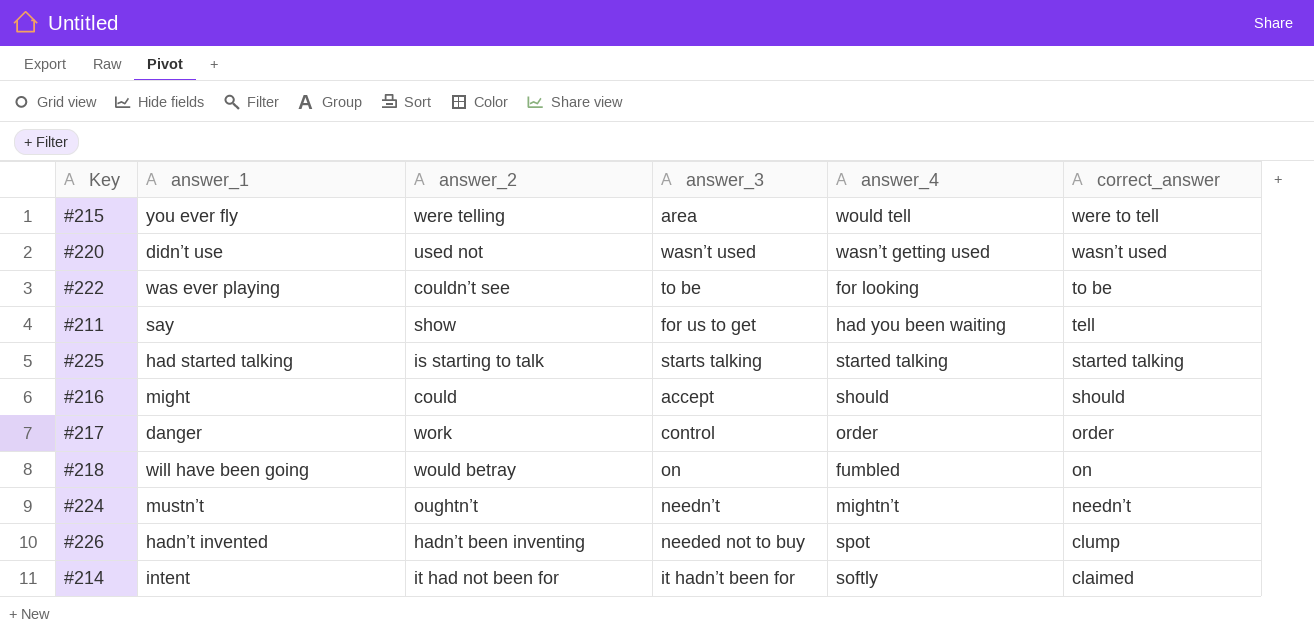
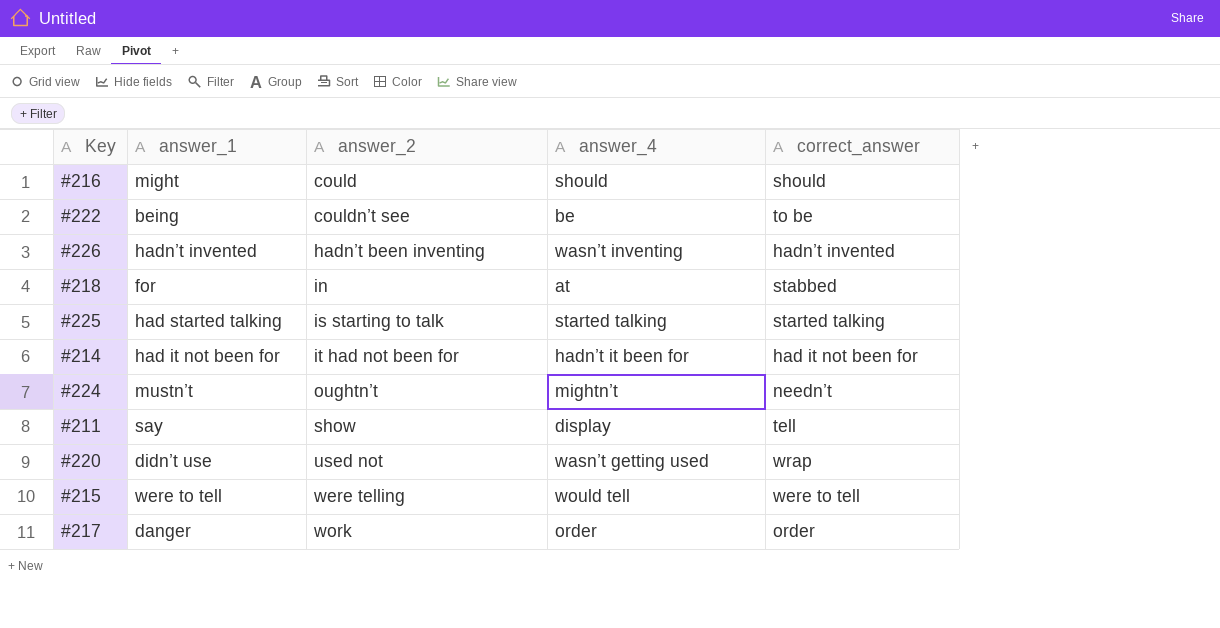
row order: correct_answer descending -> answer_2 ascending
column answer_3 | position: 4 -> none
#222 | answer_1: was ever playing -> being
#222 | answer_4: for looking -> be
#226 | answer_4: spot -> wasn’t inventing
#226 | correct_answer: clump -> hadn’t invented
#218 | answer_1: will have been going -> for
#218 | answer_2: would betray -> in
#218 | answer_4: fumbled -> at
#218 | correct_answer: on -> stabbed
#214 | answer_1: intent -> had it not been for
#214 | answer_4: softly -> hadn’t it been for
#214 | correct_answer: claimed -> had it not been for
#211 | answer_4: had you been waiting -> display
#220 | correct_answer: wasn’t used -> wrap
#215 | answer_1: you ever fly -> were to tell

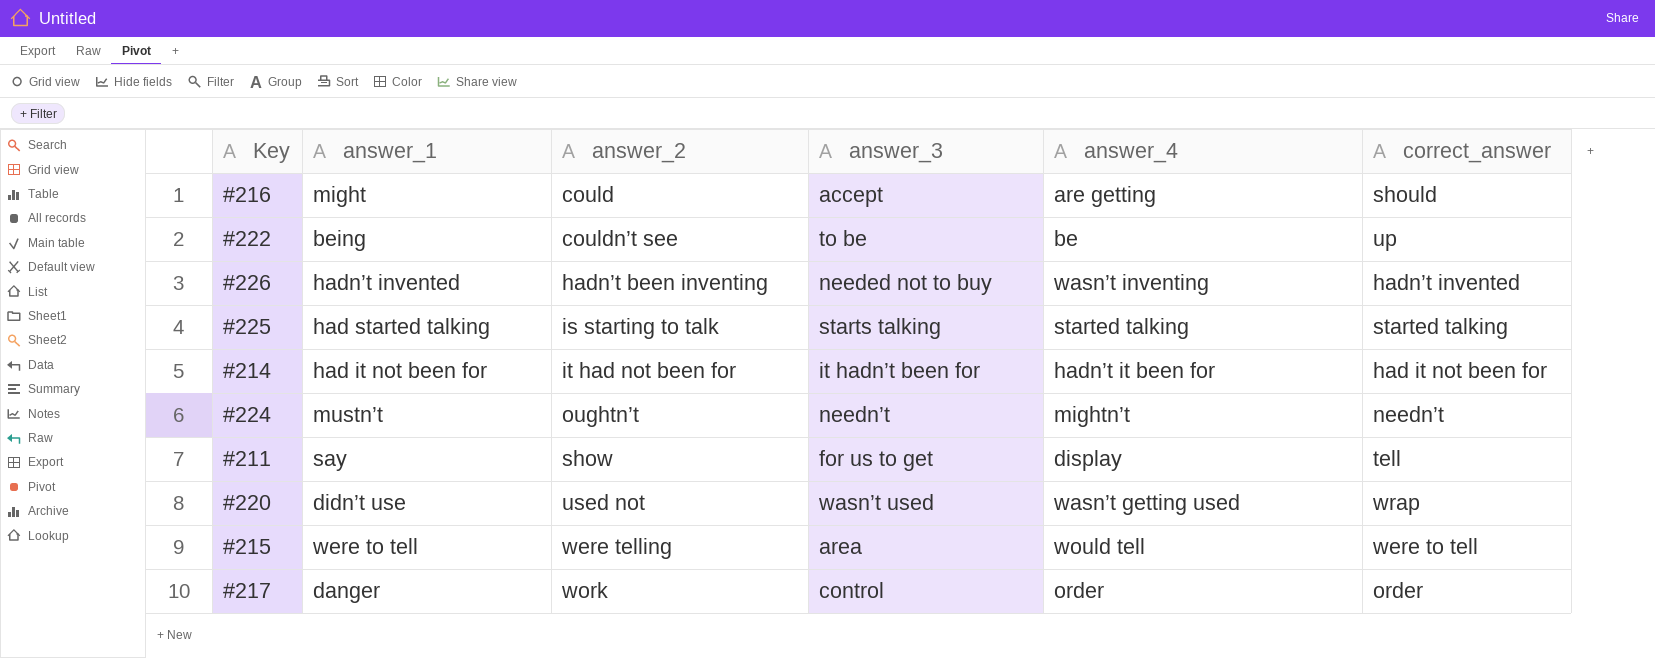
column answer_3 | position: none -> 4
row #218: for | in | at | stabbed -> none
#216 | answer_4: should -> are getting
#222 | correct_answer: to be -> up

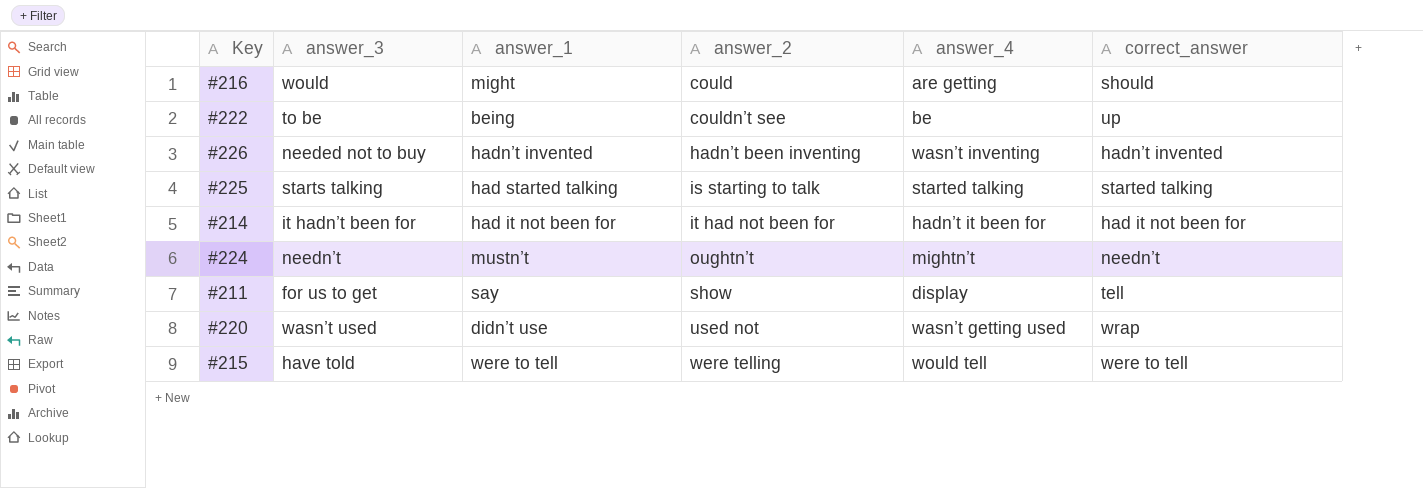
column answer_3 | position: 4 -> 2
row #217: danger | work | control | order | order -> none
#216 | answer_3: accept -> would
#215 | answer_3: area -> have told

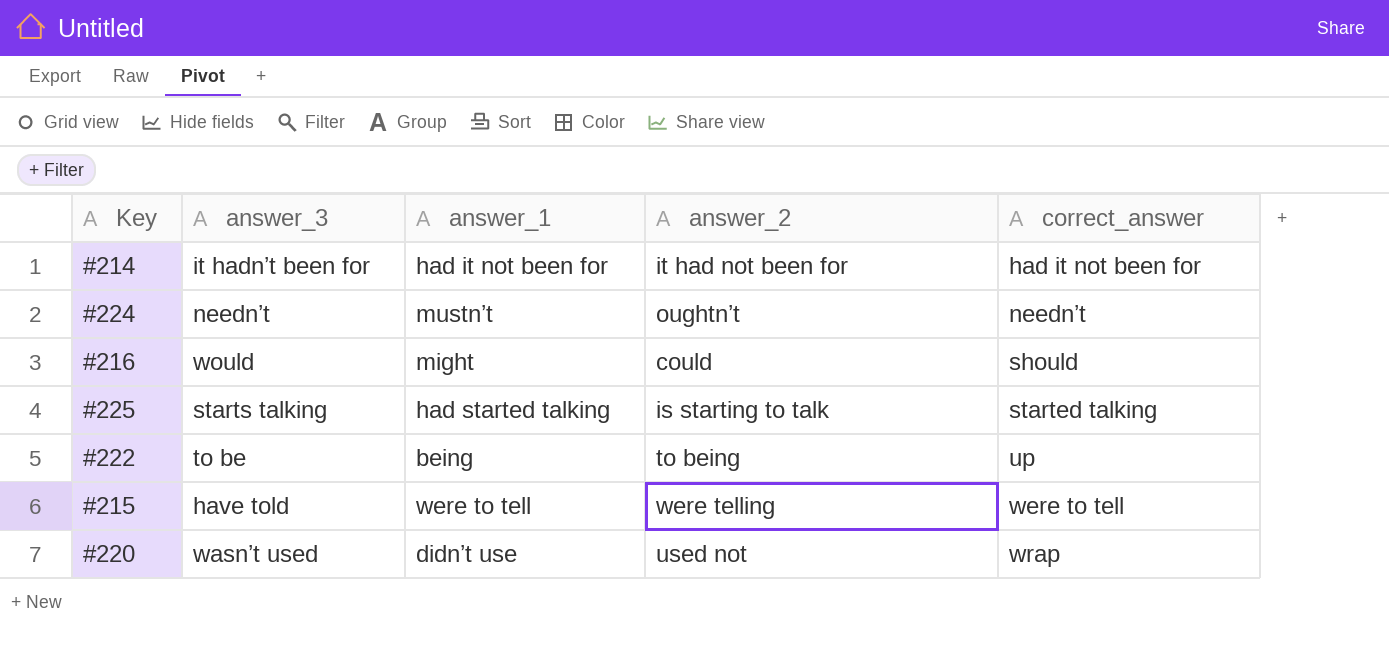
row order: answer_2 ascending -> correct_answer ascending
column answer_4 | position: 5 -> none
row #226: needed not to buy | hadn’t invented | hadn’t been inventing | wasn’t inventing | hadn’t invented -> none
row #211: for us to get | say | show | display | tell -> none
#222 | answer_2: couldn’t see -> to being

